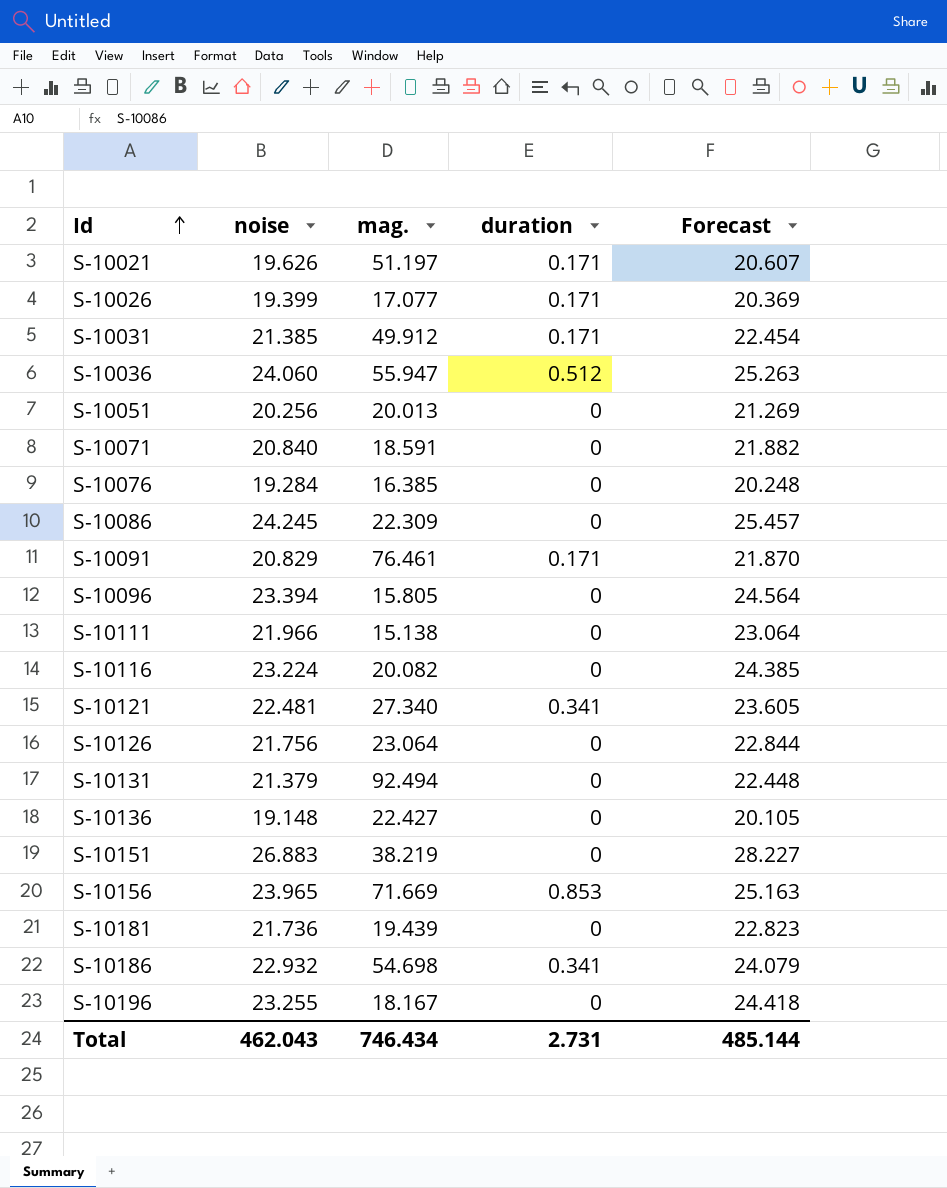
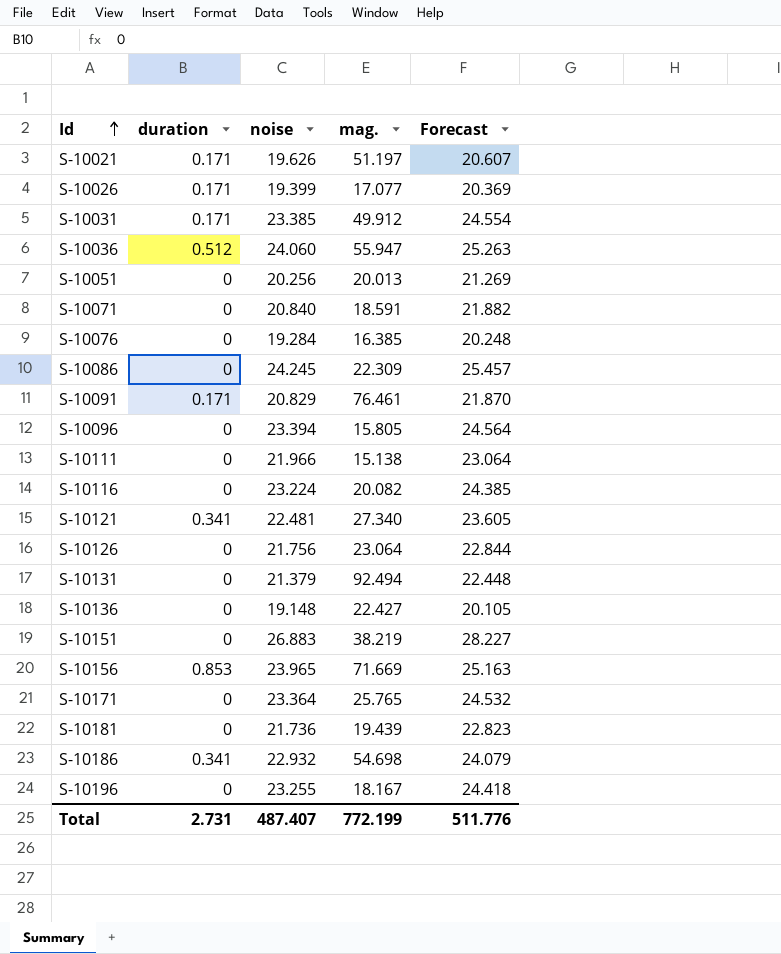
column duration | position: 4 -> 2
S-10031 | noise: 21.385 -> 23.385
S-10031 | Forecast: 22.454 -> 24.554
row S-10171: none -> 0 | 23.364 | 25.765 | 24.532
Total | noise: 462.043 -> 487.407
Total | mag.: 746.434 -> 772.199
Total | Forecast: 485.144 -> 511.776

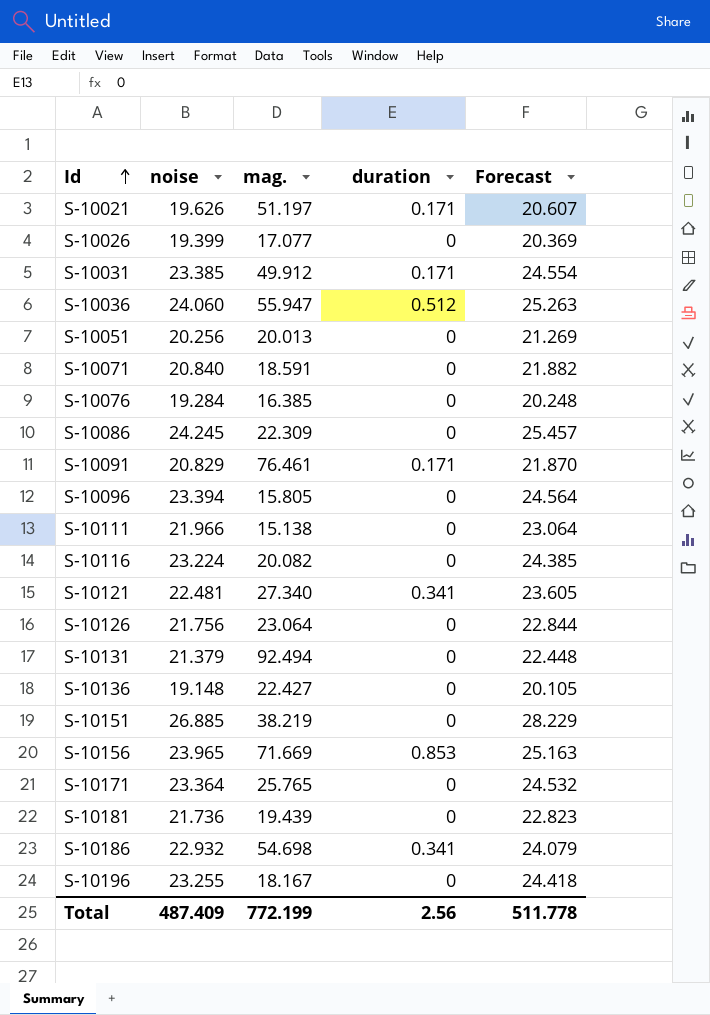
column duration | position: 2 -> 4
S-10026 | duration: 0.171 -> 0
S-10151 | noise: 26.883 -> 26.885
S-10151 | Forecast: 28.227 -> 28.229
Total | noise: 487.407 -> 487.409
Total | duration: 2.731 -> 2.56
Total | Forecast: 511.776 -> 511.778

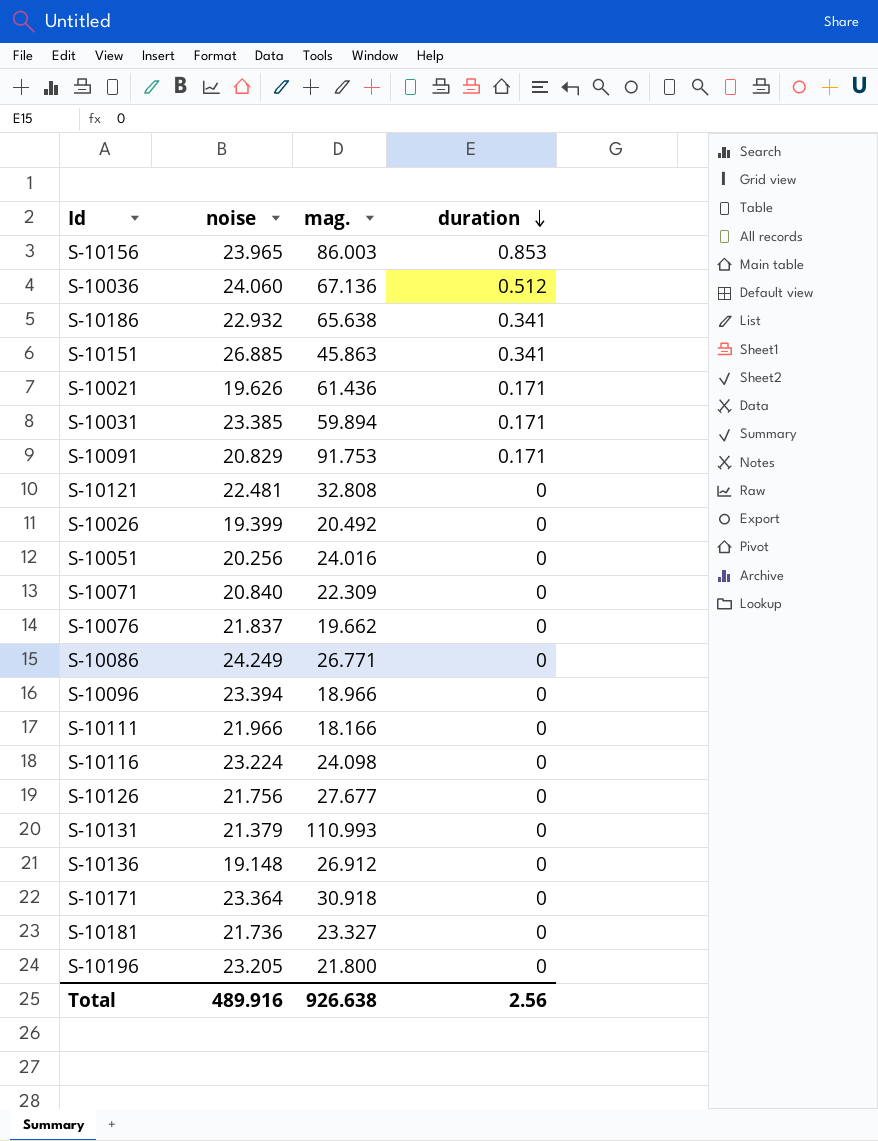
row order: Id ascending -> duration descending
column Forecast | formula: [noise] * 1.05 -> none
S-10156 | mag.: 71.669 -> 86.003
S-10036 | mag.: 55.947 -> 67.136
S-10186 | mag.: 54.698 -> 65.638
S-10151 | mag.: 38.219 -> 45.863
S-10151 | duration: 0 -> 0.341
S-10021 | mag.: 51.197 -> 61.436
S-10031 | mag.: 49.912 -> 59.894
S-10091 | mag.: 76.461 -> 91.753
S-10121 | mag.: 27.340 -> 32.808
S-10121 | duration: 0.341 -> 0
S-10026 | mag.: 17.077 -> 20.492
S-10051 | mag.: 20.013 -> 24.016
S-10071 | mag.: 18.591 -> 22.309
S-10076 | noise: 19.284 -> 21.837
S-10076 | mag.: 16.385 -> 19.662
S-10086 | noise: 24.245 -> 24.249
S-10086 | mag.: 22.309 -> 26.771
S-10096 | mag.: 15.805 -> 18.966
S-10111 | mag.: 15.138 -> 18.166
S-10116 | mag.: 20.082 -> 24.098
S-10126 | mag.: 23.064 -> 27.677
S-10131 | mag.: 92.494 -> 110.993
S-10136 | mag.: 22.427 -> 26.912
S-10171 | mag.: 25.765 -> 30.918
S-10181 | mag.: 19.439 -> 23.327
S-10196 | noise: 23.255 -> 23.205
S-10196 | mag.: 18.167 -> 21.800
Total | noise: 487.409 -> 489.916
Total | mag.: 772.199 -> 926.638

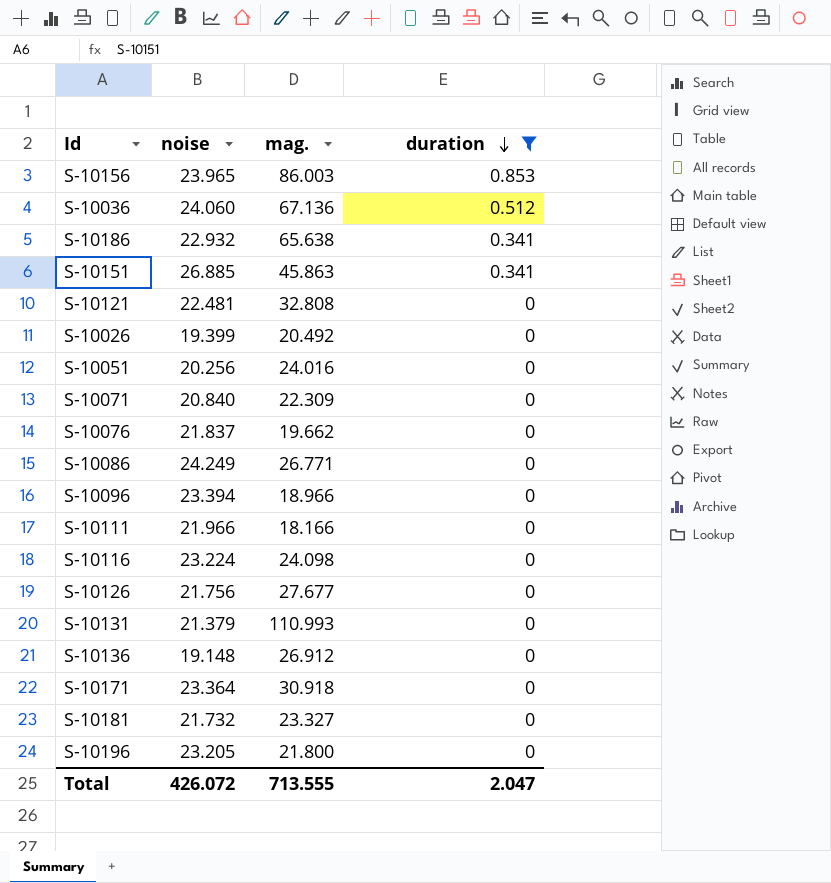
filter: none -> duration != 0.171
S-10181 | noise: 21.736 -> 21.732
Total | noise: 489.916 -> 426.072
Total | mag.: 926.638 -> 713.555
Total | duration: 2.56 -> 2.047

